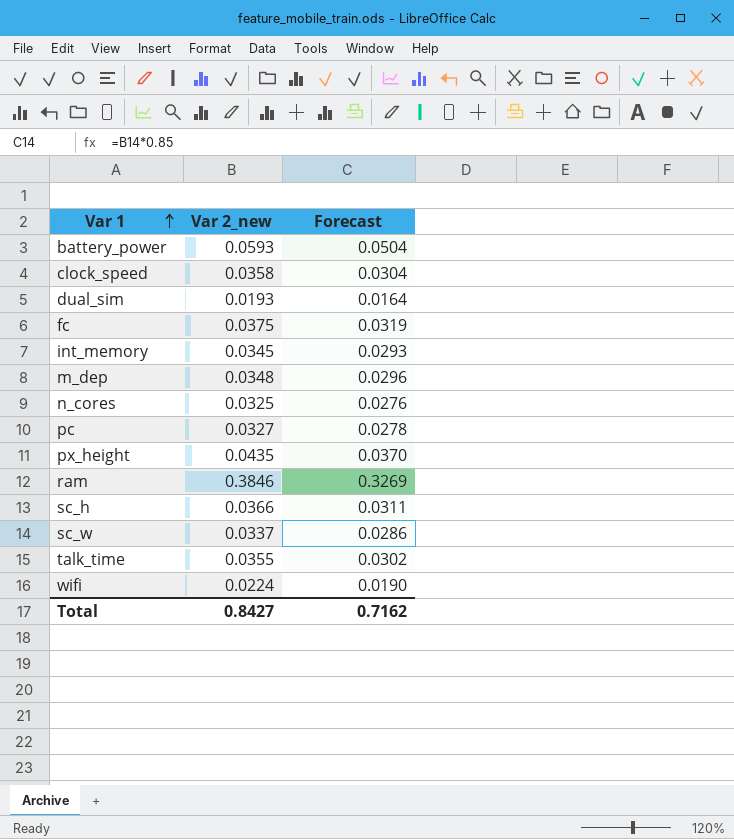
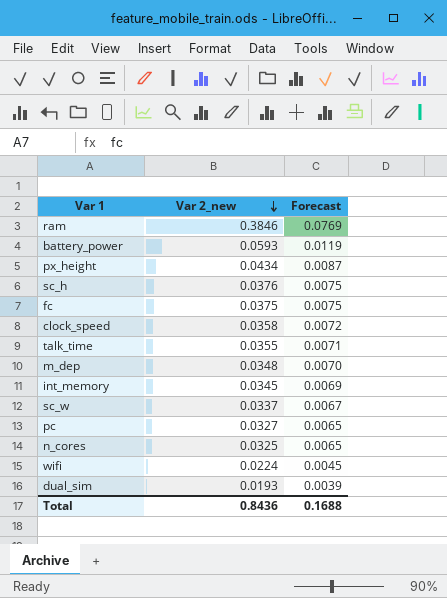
row order: Var 1 ascending -> Var 2_new descending
column Forecast | formula: [Var 2_new] * 0.85 -> [Var 2_new] * 0.2
px_height | Var 2_new: 0.0435 -> 0.0434
sc_h | Var 2_new: 0.0366 -> 0.0376
Total | Var 2_new: 0.8427 -> 0.8436
Total | Forecast: 0.7162 -> 0.1688

